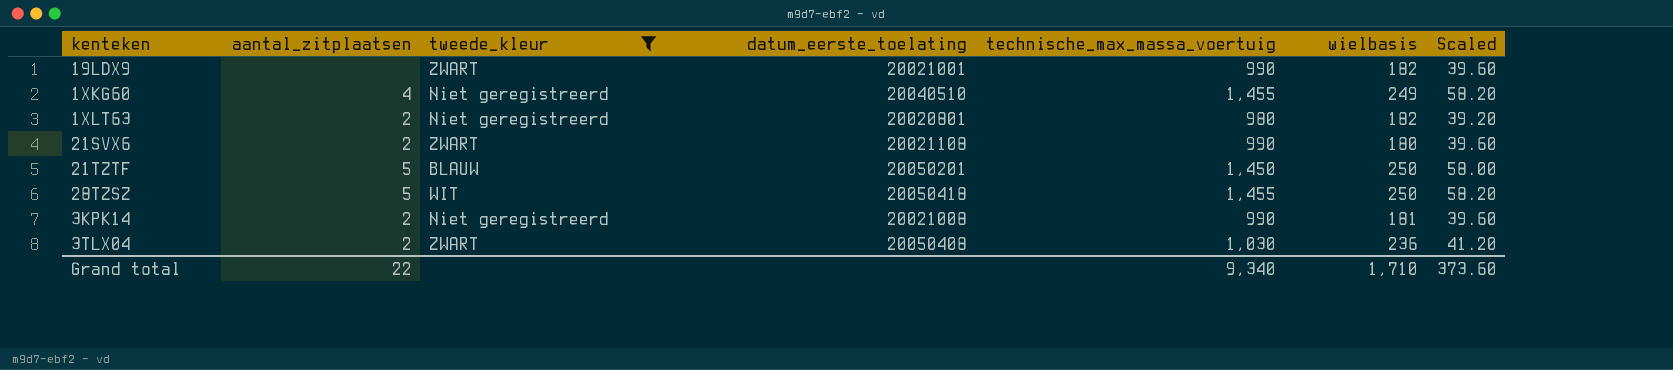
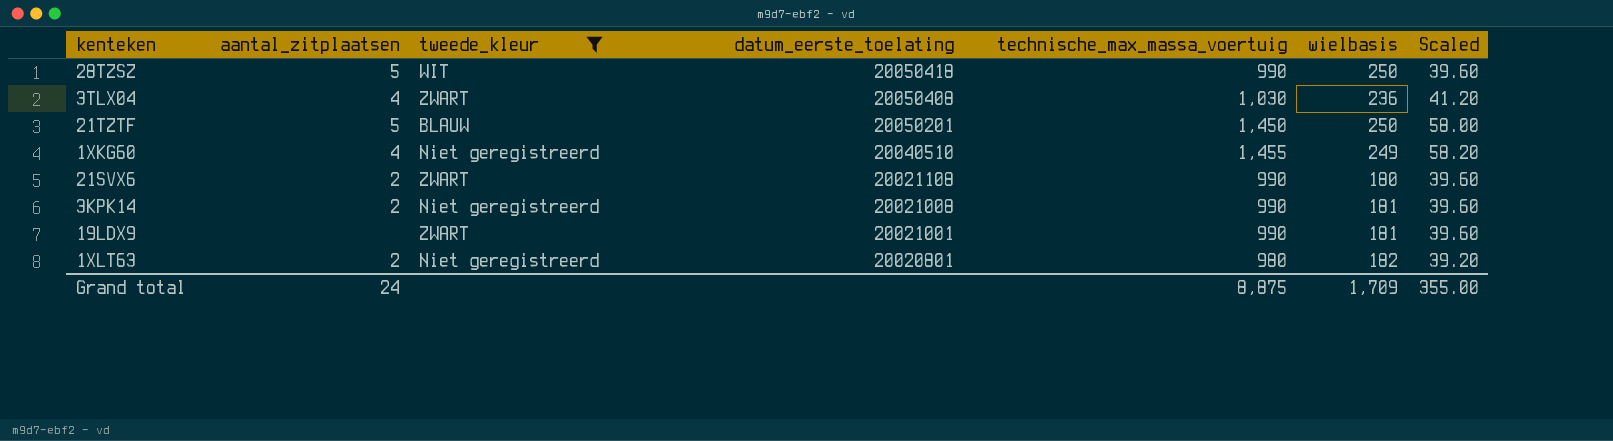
row order: none -> datum_eerste_toelating descending
28TZSZ | technische_max_massa_voertuig: 1,455 -> 990
28TZSZ | Scaled: 58.20 -> 39.60
3TLX04 | aantal_zitplaatsen: 2 -> 4
19LDX9 | wielbasis: 182 -> 181
Grand total | aantal_zitplaatsen: 22 -> 24
Grand total | technische_max_massa_voertuig: 9,340 -> 8,875
Grand total | wielbasis: 1,710 -> 1,709
Grand total | Scaled: 373.60 -> 355.00

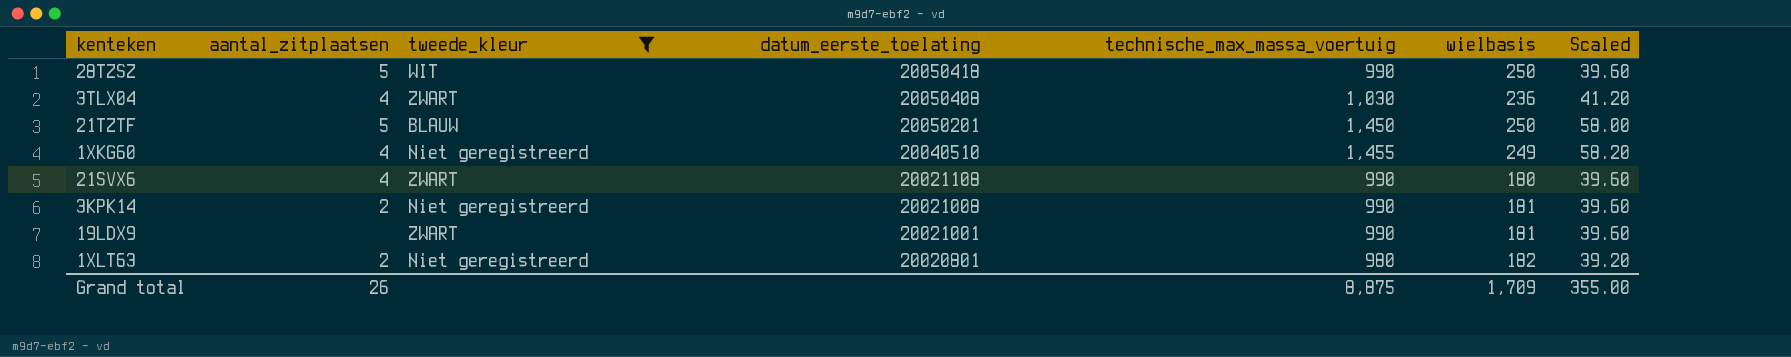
21SVX6 | aantal_zitplaatsen: 2 -> 4
Grand total | aantal_zitplaatsen: 24 -> 26

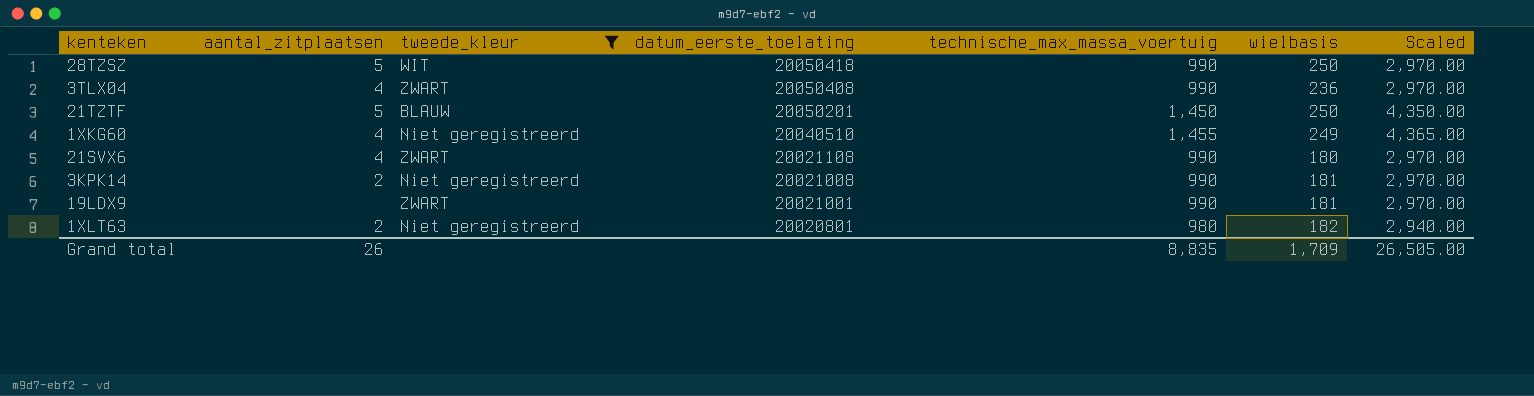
column Scaled | formula: [technische_max_massa_voertuig] * 0.04 -> [technische_max_massa_voertuig] * 3
3TLX04 | technische_max_massa_voertuig: 1,030 -> 990
Grand total | technische_max_massa_voertuig: 8,875 -> 8,835
Grand total | Scaled: 355.00 -> 26,505.00

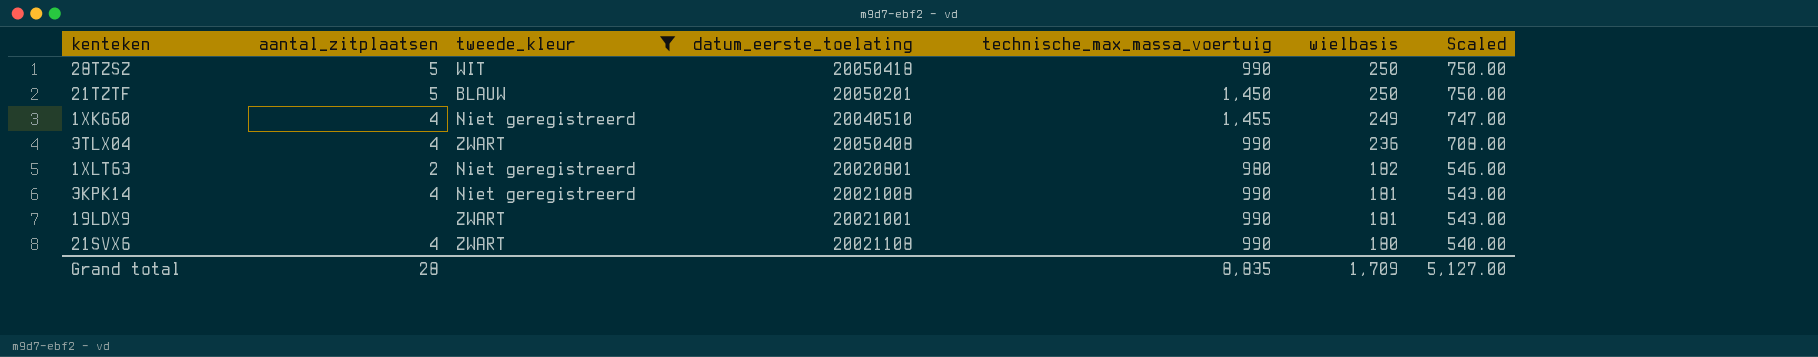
row order: datum_eerste_toelating descending -> wielbasis descending
column Scaled | formula: [technische_max_massa_voertuig] * 3 -> [wielbasis] * 3
3KPK14 | aantal_zitplaatsen: 2 -> 4
Grand total | aantal_zitplaatsen: 26 -> 28
Grand total | Scaled: 26,505.00 -> 5,127.00

